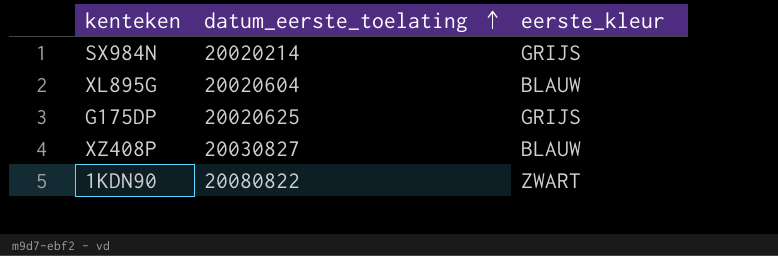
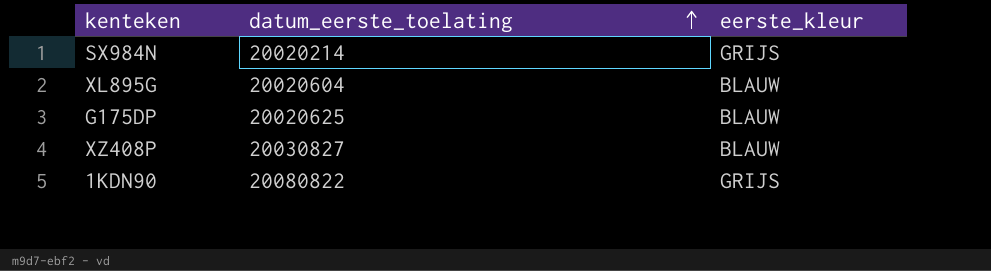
G175DP | eerste_kleur: GRIJS -> BLAUW
1KDN90 | eerste_kleur: ZWART -> GRIJS

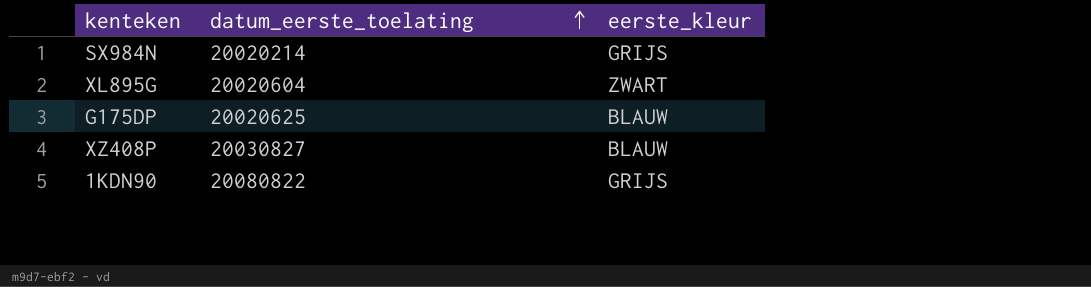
XL895G | eerste_kleur: BLAUW -> ZWART

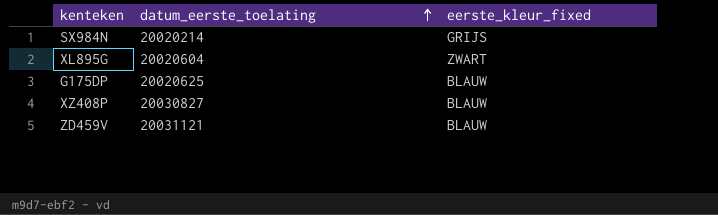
column name: eerste_kleur -> eerste_kleur_fixed
row 1KDN90: 20080822 | GRIJS -> none
row ZD459V: none -> 20031121 | BLAUW

